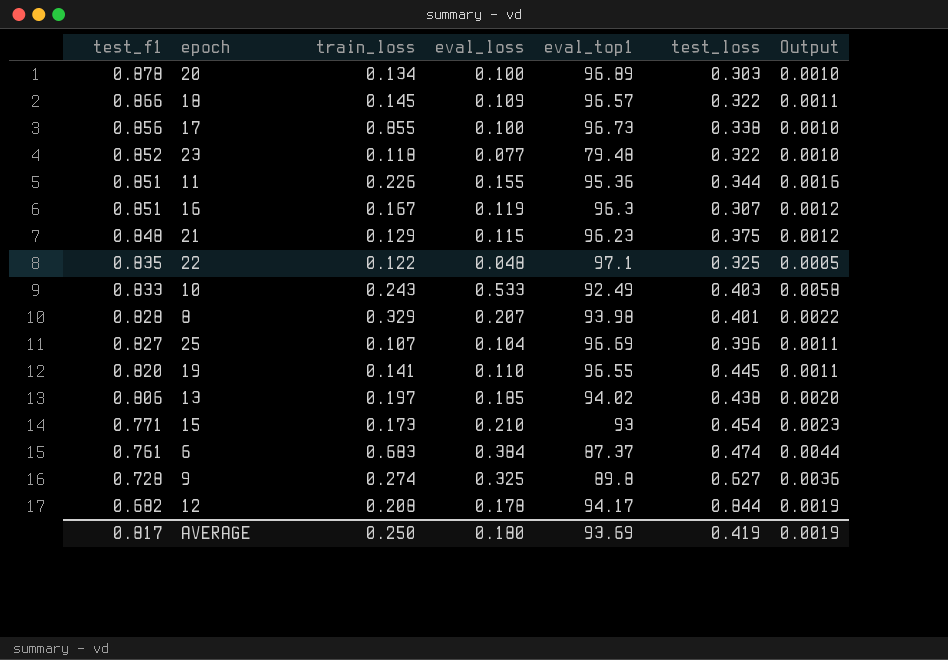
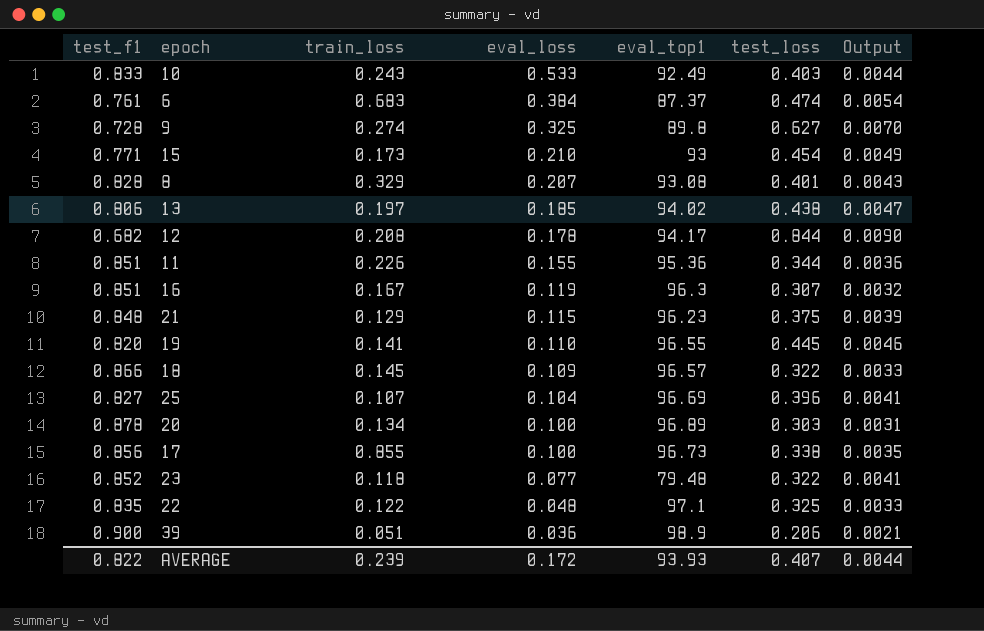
row order: test_f1 descending -> eval_loss descending
column Output | formula: [eval_loss] / [eval_top1] -> [test_loss] / [eval_top1]
8 | eval_top1: 93.98 -> 93.08
row 39: none -> 0.900 | 0.051 | 0.036 | 98.9 | 0.206 | 0.0021
AVERAGE | test_f1: 0.817 -> 0.822
AVERAGE | train_loss: 0.250 -> 0.239
AVERAGE | eval_loss: 0.180 -> 0.172
AVERAGE | eval_top1: 93.69 -> 93.93
AVERAGE | test_loss: 0.419 -> 0.407
AVERAGE | Output: 0.0019 -> 0.0044

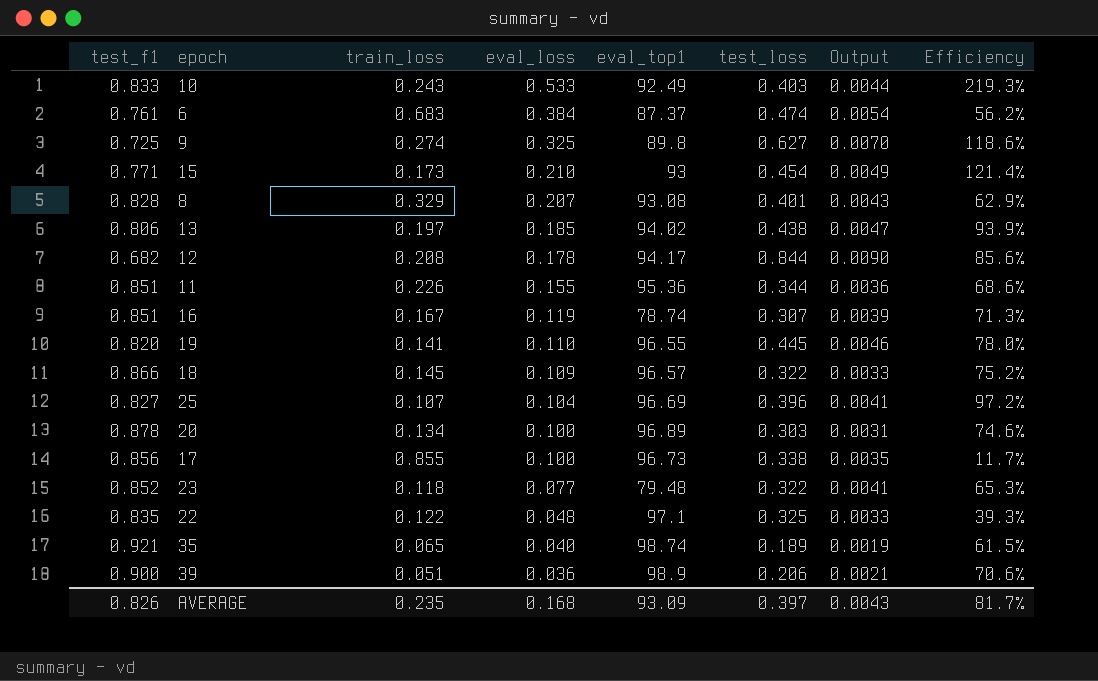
column Efficiency | formula: none -> [eval_loss] / [train_loss]
row 21: 0.848 | 0.129 | 0.115 | 96.23 | 0.375 | 0.0039 -> none
9 | test_f1: 0.728 -> 0.725
16 | eval_top1: 96.3 -> 78.74
16 | Output: 0.0032 -> 0.0039
row 35: none -> 0.921 | 0.065 | 0.040 | 98.74 | 0.189 | 0.0019 | 61.5%
AVERAGE | test_f1: 0.822 -> 0.826
AVERAGE | train_loss: 0.239 -> 0.235
AVERAGE | eval_loss: 0.172 -> 0.168
AVERAGE | eval_top1: 93.93 -> 93.09
AVERAGE | test_loss: 0.407 -> 0.397
AVERAGE | Output: 0.0044 -> 0.0043

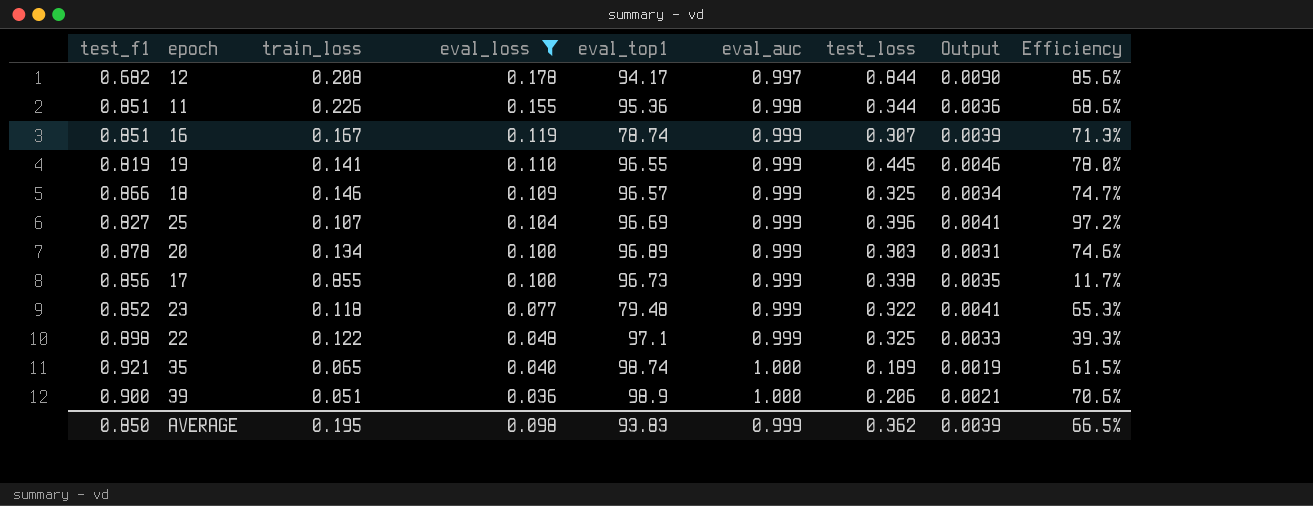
filter: none -> eval_loss <= 0.178
column eval_auc | position: none -> 6
19 | test_f1: 0.820 -> 0.819
18 | train_loss: 0.145 -> 0.146
18 | test_loss: 0.322 -> 0.325
18 | Output: 0.0033 -> 0.0034
18 | Efficiency: 75.2% -> 74.7%
22 | test_f1: 0.835 -> 0.898
AVERAGE | test_f1: 0.826 -> 0.850
AVERAGE | train_loss: 0.235 -> 0.195
AVERAGE | eval_loss: 0.168 -> 0.098
AVERAGE | eval_top1: 93.09 -> 93.83
AVERAGE | test_loss: 0.397 -> 0.362
AVERAGE | Output: 0.0043 -> 0.0039
AVERAGE | Efficiency: 81.7% -> 66.5%

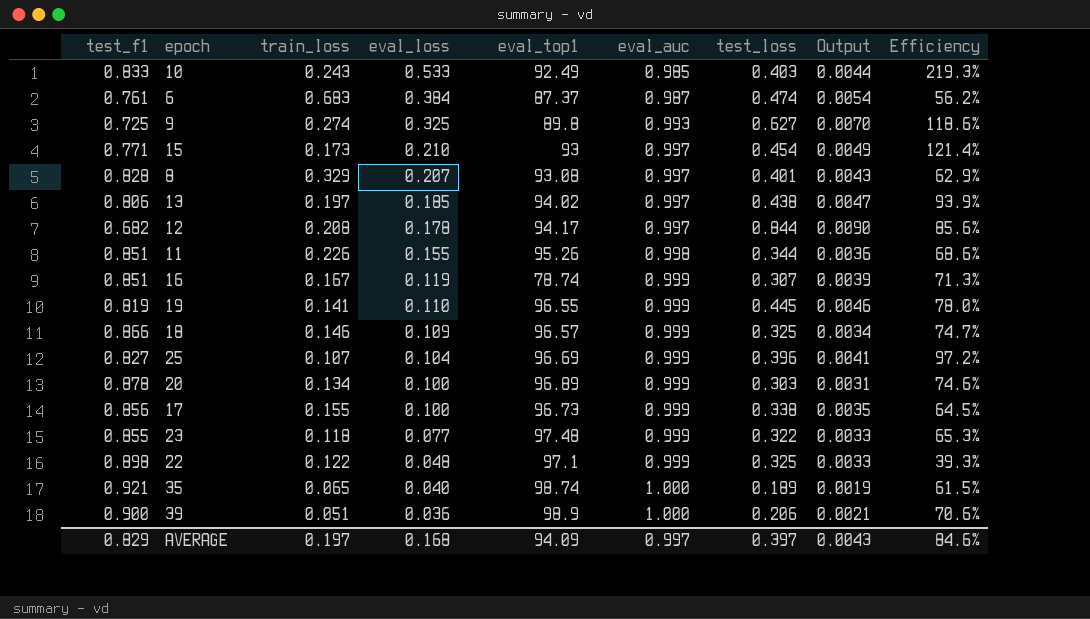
filter: eval_loss <= 0.178 -> none
11 | eval_top1: 95.36 -> 95.26
17 | train_loss: 0.855 -> 0.155
17 | Efficiency: 11.7% -> 64.5%
23 | test_f1: 0.852 -> 0.855
23 | eval_top1: 79.48 -> 97.48
23 | Output: 0.0041 -> 0.0033
AVERAGE | test_f1: 0.850 -> 0.829
AVERAGE | train_loss: 0.195 -> 0.197
AVERAGE | eval_loss: 0.098 -> 0.168
AVERAGE | eval_top1: 93.83 -> 94.09
AVERAGE | eval_auc: 0.999 -> 0.997
AVERAGE | test_loss: 0.362 -> 0.397
AVERAGE | Output: 0.0039 -> 0.0043
AVERAGE | Efficiency: 66.5% -> 84.6%

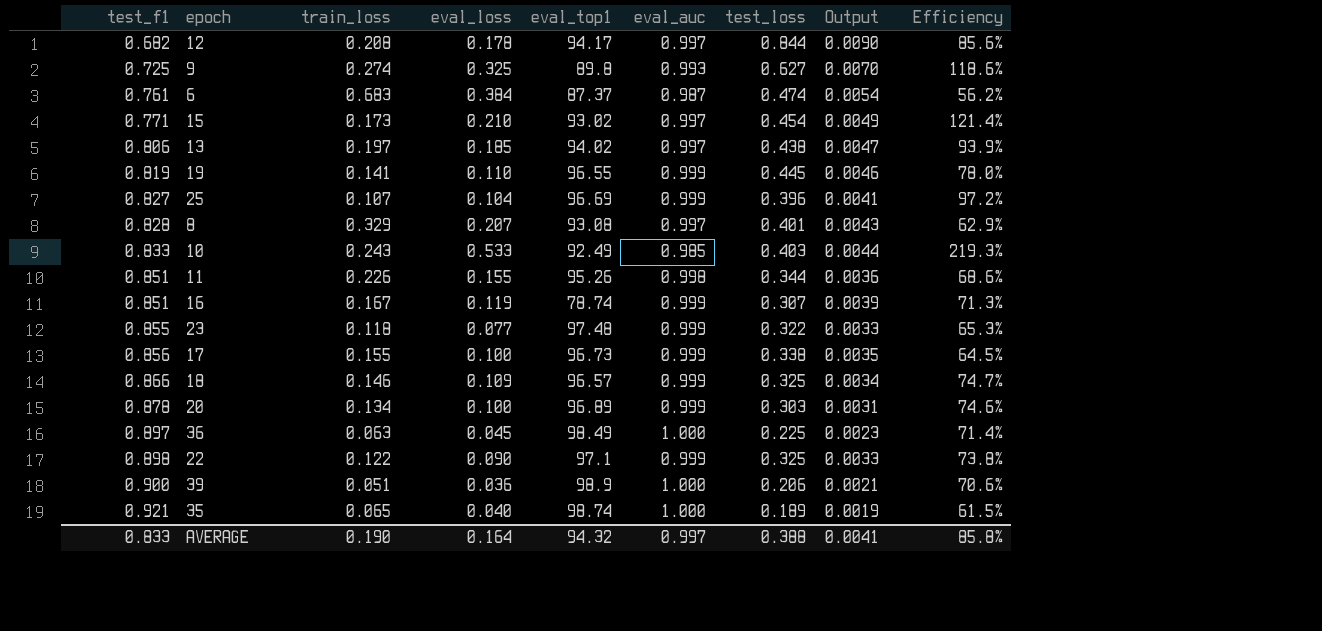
row order: eval_loss descending -> test_f1 ascending
15 | eval_top1: 93 -> 93.02
row 36: none -> 0.897 | 0.063 | 0.045 | 98.49 | 1.000 | 0.225 | 0.0023 | 71.4%
22 | eval_loss: 0.048 -> 0.090
22 | Efficiency: 39.3% -> 73.8%
AVERAGE | test_f1: 0.829 -> 0.833
AVERAGE | train_loss: 0.197 -> 0.190
AVERAGE | eval_loss: 0.168 -> 0.164
AVERAGE | eval_top1: 94.09 -> 94.32
AVERAGE | test_loss: 0.397 -> 0.388
AVERAGE | Output: 0.0043 -> 0.0041
AVERAGE | Efficiency: 84.6% -> 85.8%

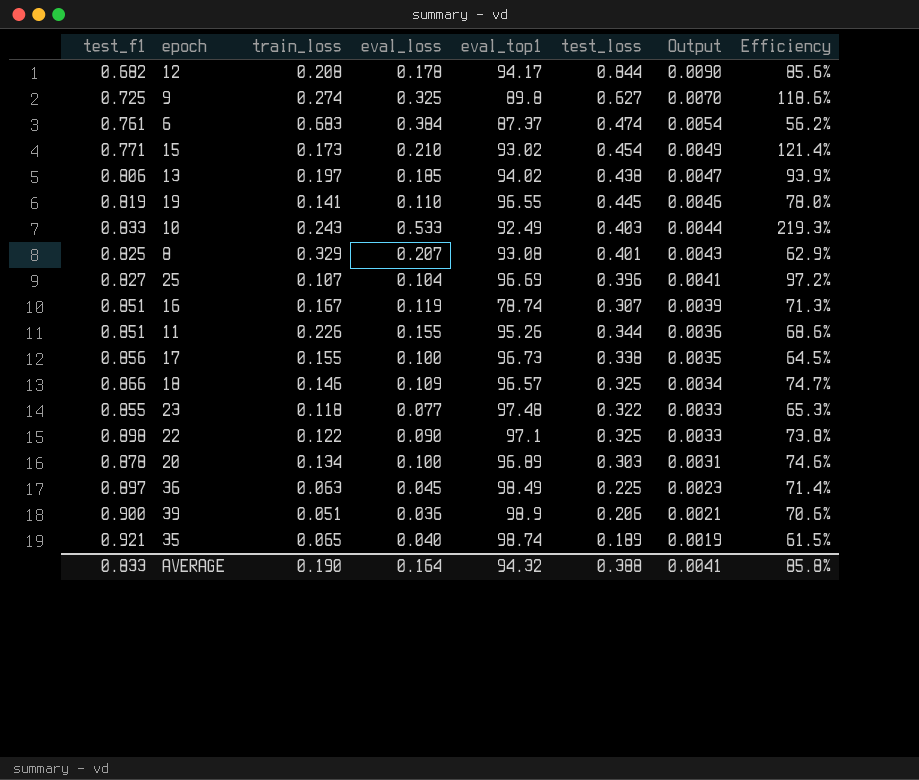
row order: test_f1 ascending -> Output descending
column eval_auc | position: 6 -> none
8 | test_f1: 0.828 -> 0.825

